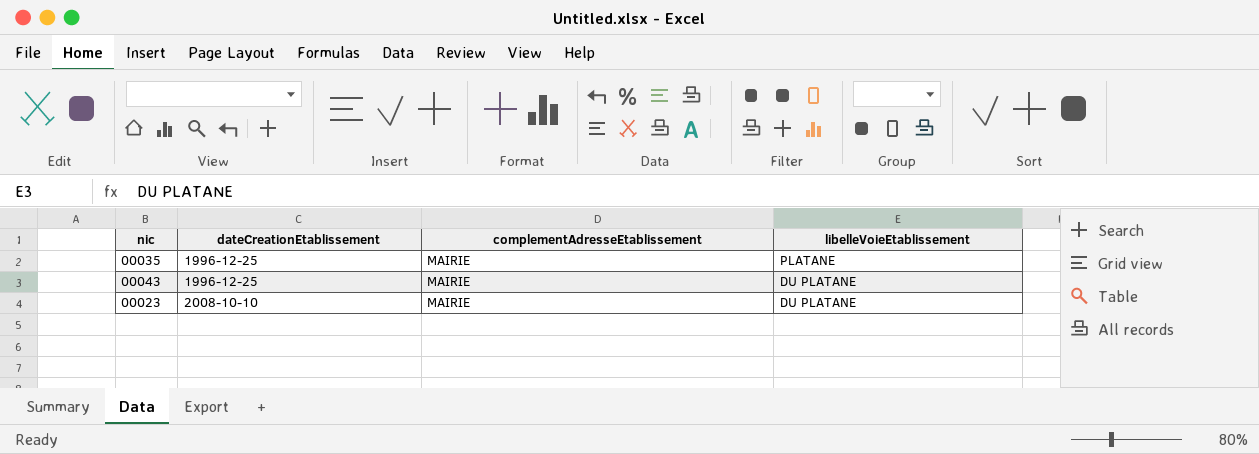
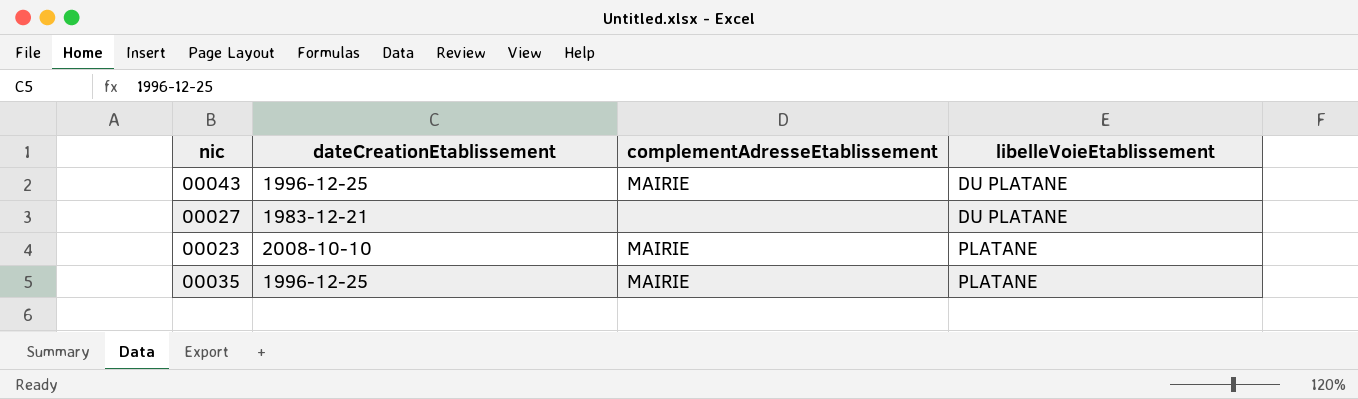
row order: dateCreationEtablissement ascending -> libelleVoieEtablissement ascending
row 00027: none -> 1983-12-21 | none | DU PLATANE
00023 | libelleVoieEtablissement: DU PLATANE -> PLATANE

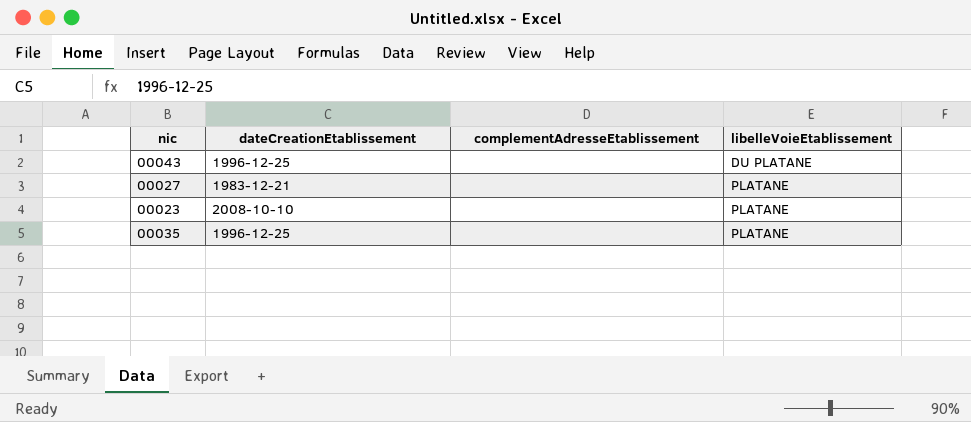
00043 | complementAdresseEtablissement: MAIRIE -> none
00027 | libelleVoieEtablissement: DU PLATANE -> PLATANE
00023 | complementAdresseEtablissement: MAIRIE -> none
00035 | complementAdresseEtablissement: MAIRIE -> none

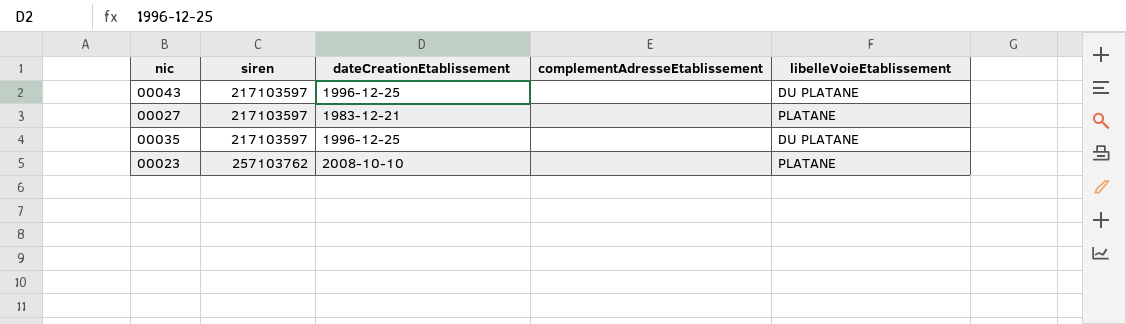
row order: libelleVoieEtablissement ascending -> siren ascending
column siren | position: none -> 2
00035 | libelleVoieEtablissement: PLATANE -> DU PLATANE

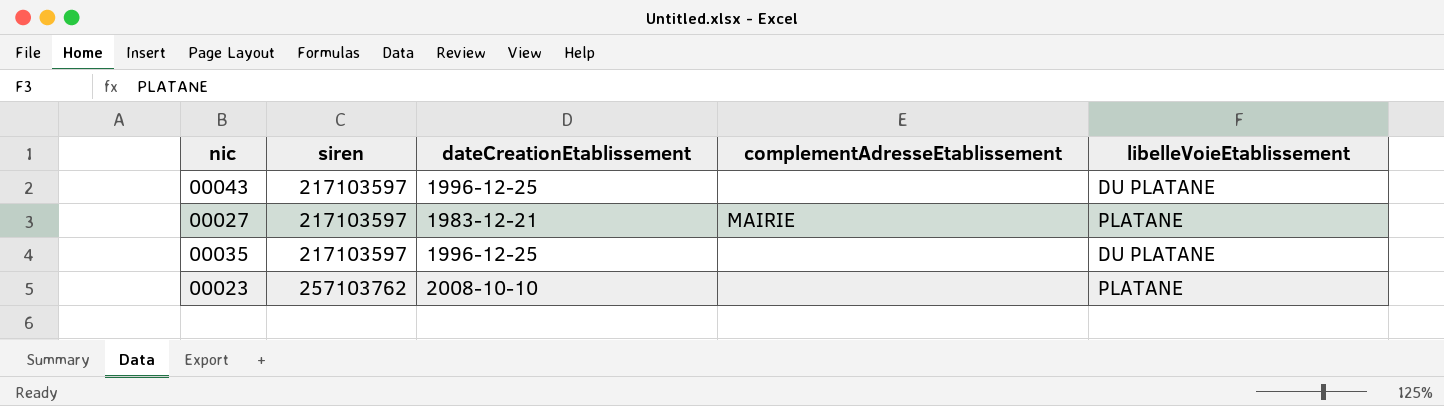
00027 | complementAdresseEtablissement: none -> MAIRIE

